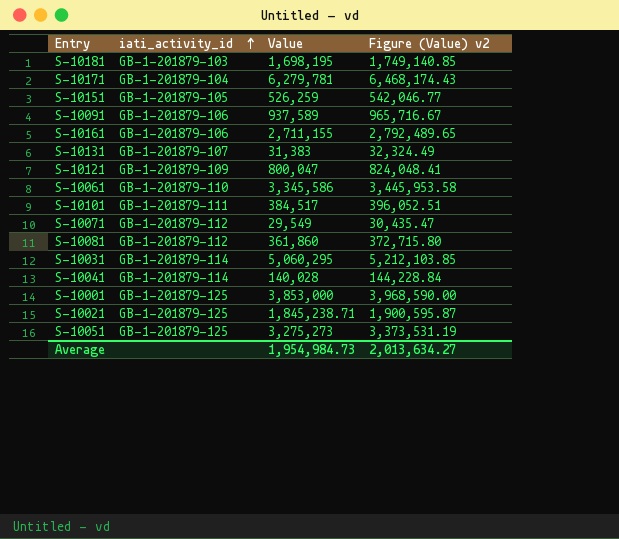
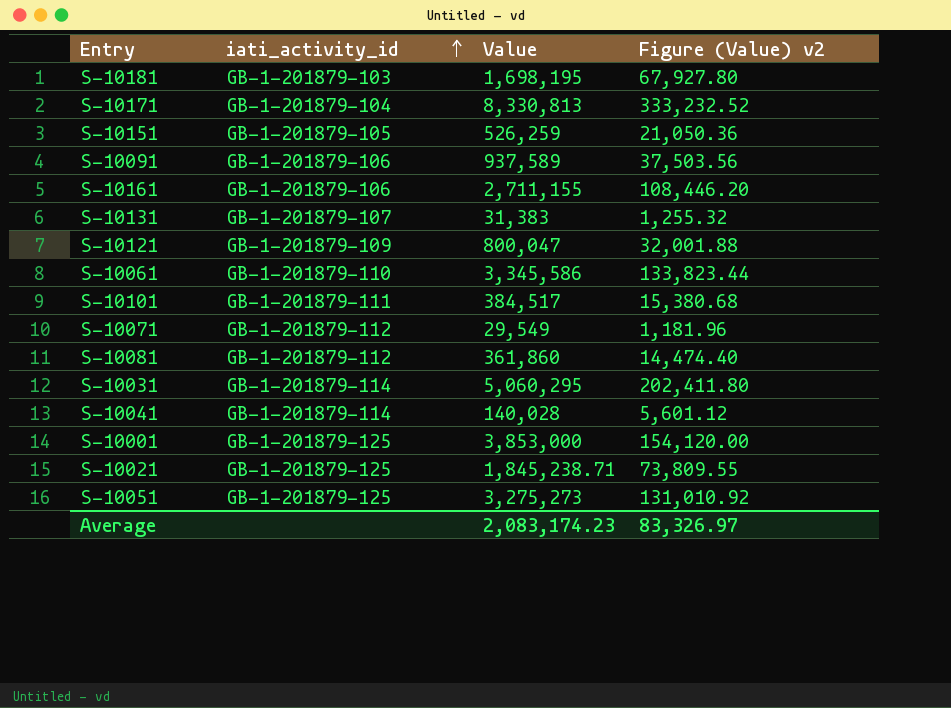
column Figure (Value) v2 | formula: [Value] * 1.03 -> [Value] * 0.04
S-10171 | Value: 6,279,781 -> 8,330,813
Average | Value: 1,954,984.73 -> 2,083,174.23
Average | Figure (Value) v2: 2,013,634.27 -> 83,326.97

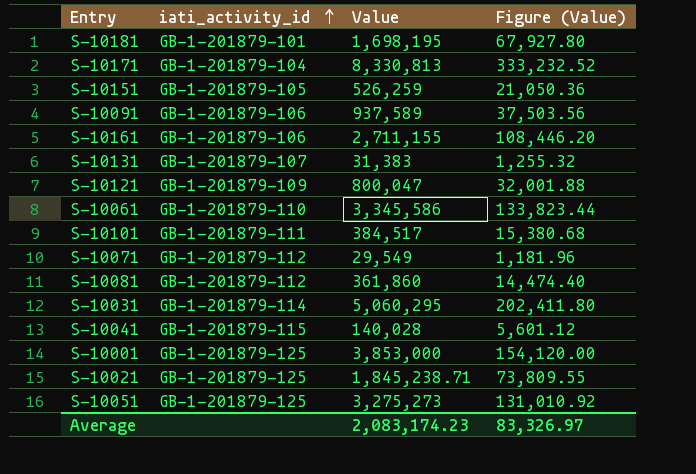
column name: Figure (Value) v2 -> Figure (Value)
S-10181 | iati_activity_id: GB-1-201879-103 -> GB-1-201879-101
S-10041 | iati_activity_id: GB-1-201879-114 -> GB-1-201879-115

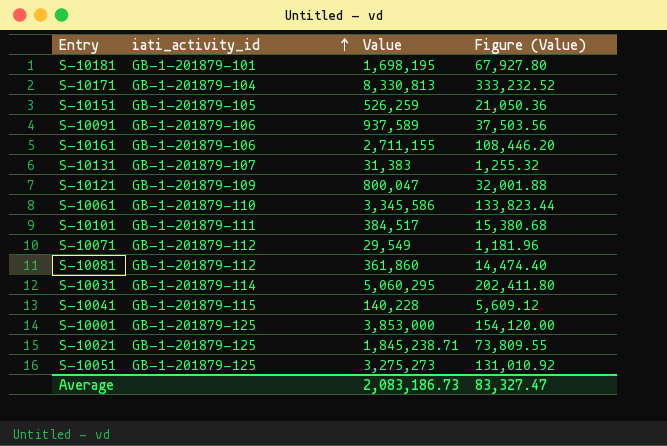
S-10041 | Value: 140,028 -> 140,228
S-10041 | Figure (Value): 5,601.12 -> 5,609.12
Average | Value: 2,083,174.23 -> 2,083,186.73
Average | Figure (Value): 83,326.97 -> 83,327.47

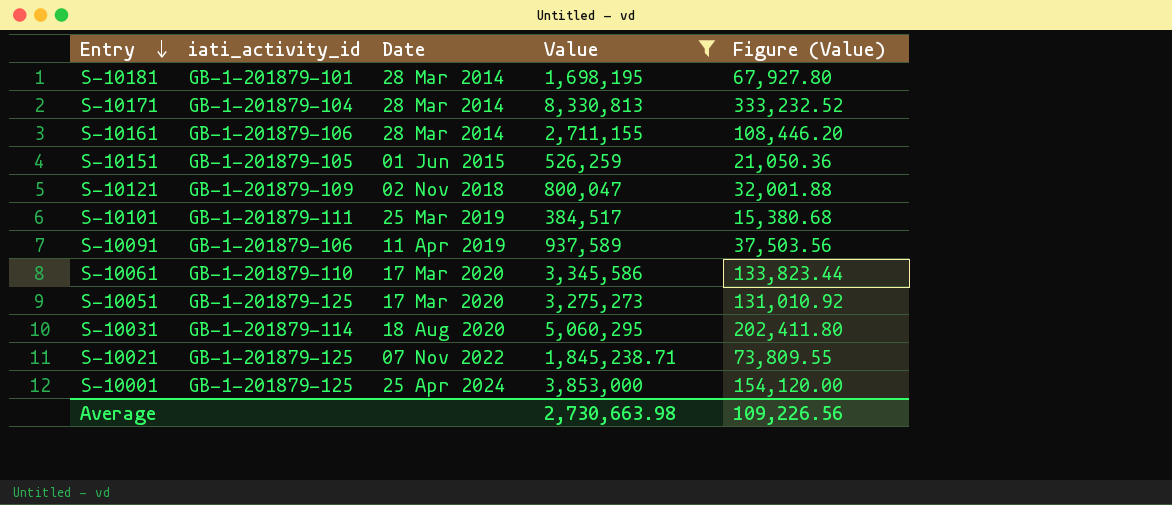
filter: none -> Value >= 384,517
row order: iati_activity_id ascending -> Entry descending
column Date | position: none -> 3
Average | Value: 2,083,186.73 -> 2,730,663.98
Average | Figure (Value): 83,327.47 -> 109,226.56

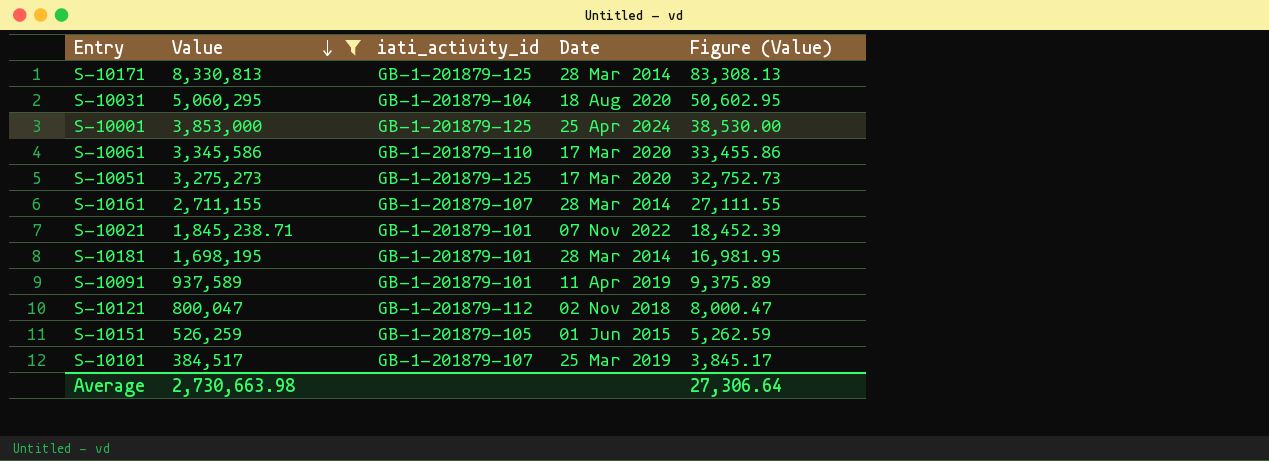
row order: Entry descending -> Value descending
column Value | position: 4 -> 2
column Figure (Value) | formula: [Value] * 0.04 -> [Value] * 0.01
S-10171 | iati_activity_id: GB-1-201879-104 -> GB-1-201879-125
S-10031 | iati_activity_id: GB-1-201879-114 -> GB-1-201879-104
S-10161 | iati_activity_id: GB-1-201879-106 -> GB-1-201879-107
S-10021 | iati_activity_id: GB-1-201879-125 -> GB-1-201879-101
S-10091 | iati_activity_id: GB-1-201879-106 -> GB-1-201879-101
S-10121 | iati_activity_id: GB-1-201879-109 -> GB-1-201879-112
S-10101 | iati_activity_id: GB-1-201879-111 -> GB-1-201879-107
Average | Figure (Value): 109,226.56 -> 27,306.64

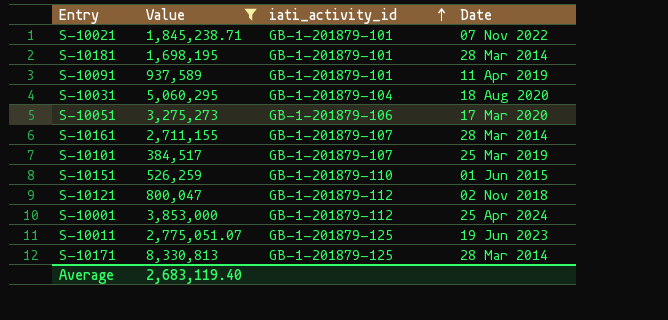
row order: Value descending -> iati_activity_id ascending
column Figure (Value) | formula: [Value] * 0.01 -> none
row S-10061: 3,345,586 | GB-1-201879-110 | 17 Mar 2020 | 33,455.86 -> none
S-10051 | iati_activity_id: GB-1-201879-125 -> GB-1-201879-106
S-10151 | iati_activity_id: GB-1-201879-105 -> GB-1-201879-110
S-10001 | iati_activity_id: GB-1-201879-125 -> GB-1-201879-112
row S-10011: none -> 2,775,051.07 | GB-1-201879-125 | 19 Jun 2023
Average | Value: 2,730,663.98 -> 2,683,119.40

